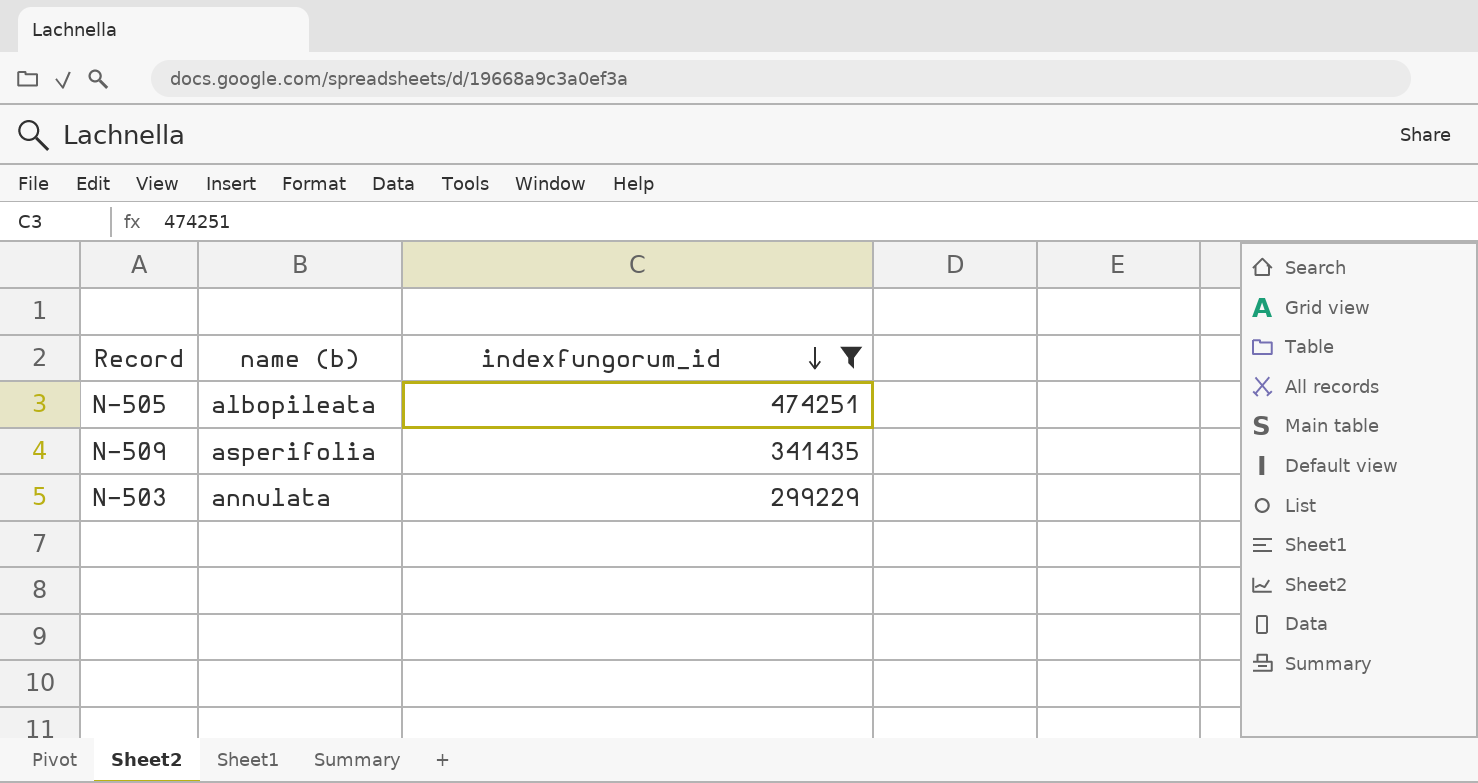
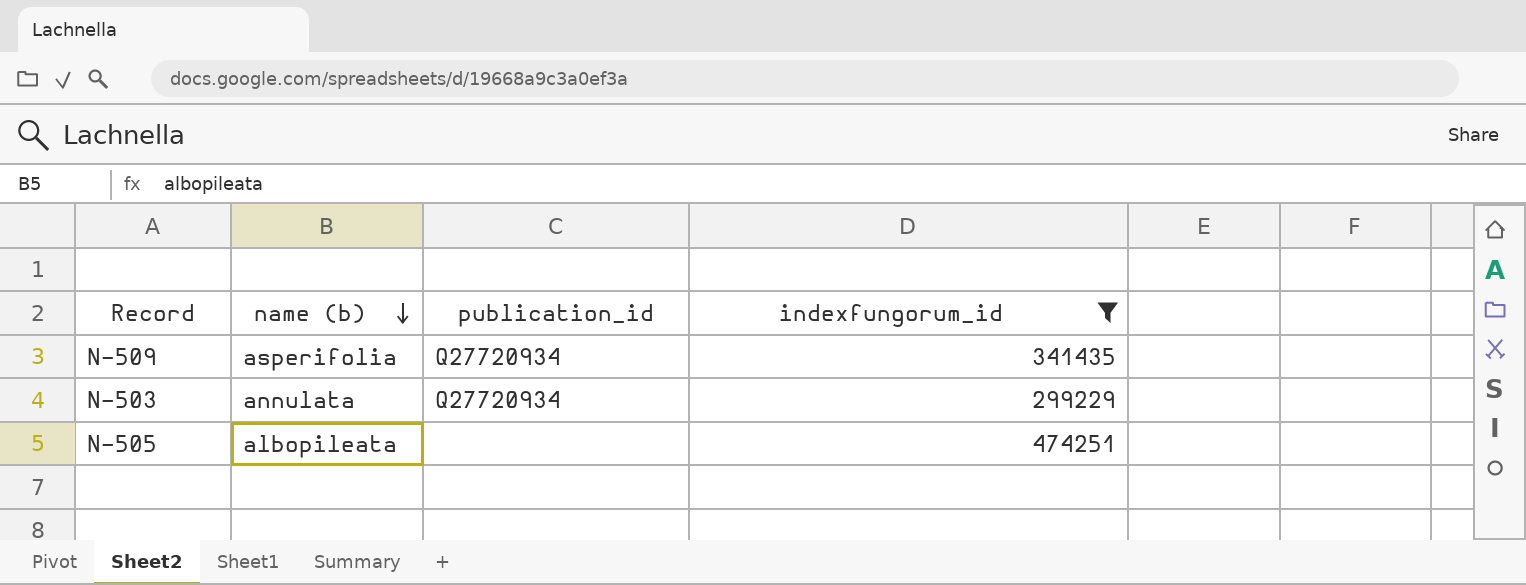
row order: indexfungorum_id descending -> name (b) descending
column publication_id | position: none -> 3

